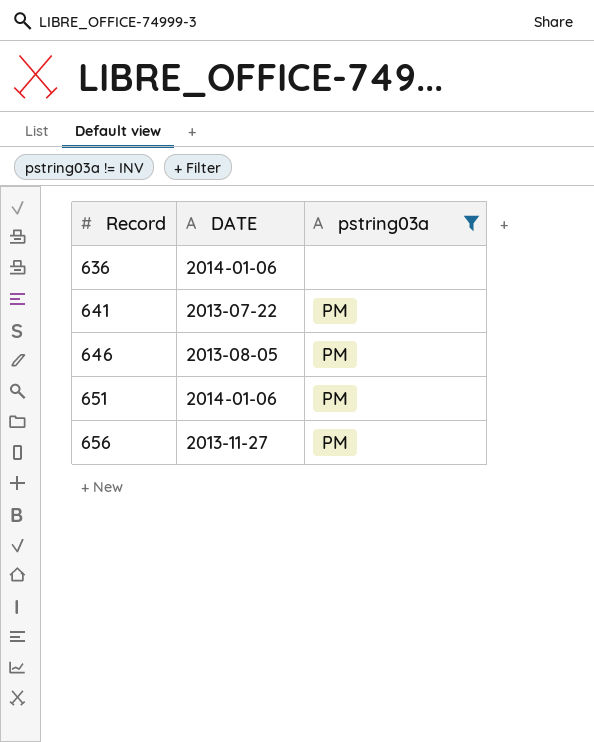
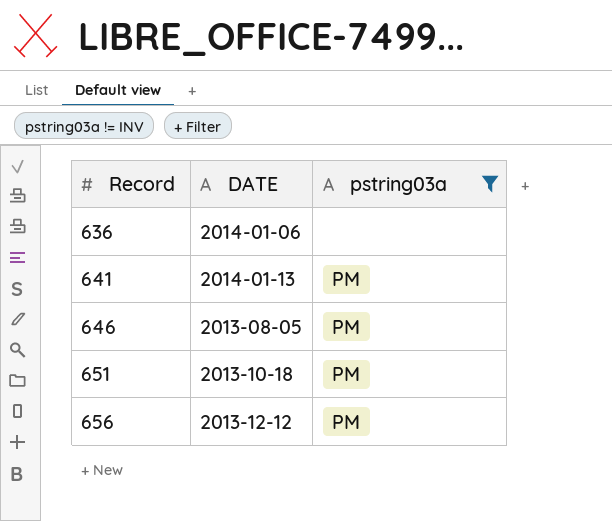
641 | DATE: 2013-07-22 -> 2014-01-13
651 | DATE: 2014-01-06 -> 2013-10-18
656 | DATE: 2013-11-27 -> 2013-12-12

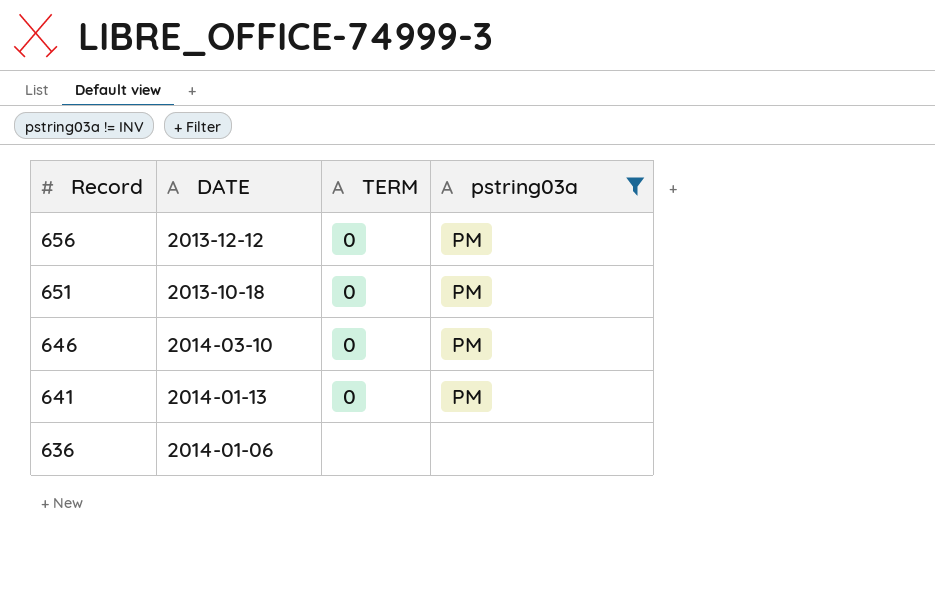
row order: Record ascending -> Record descending
column TERM | position: none -> 3
646 | DATE: 2013-08-05 -> 2014-03-10

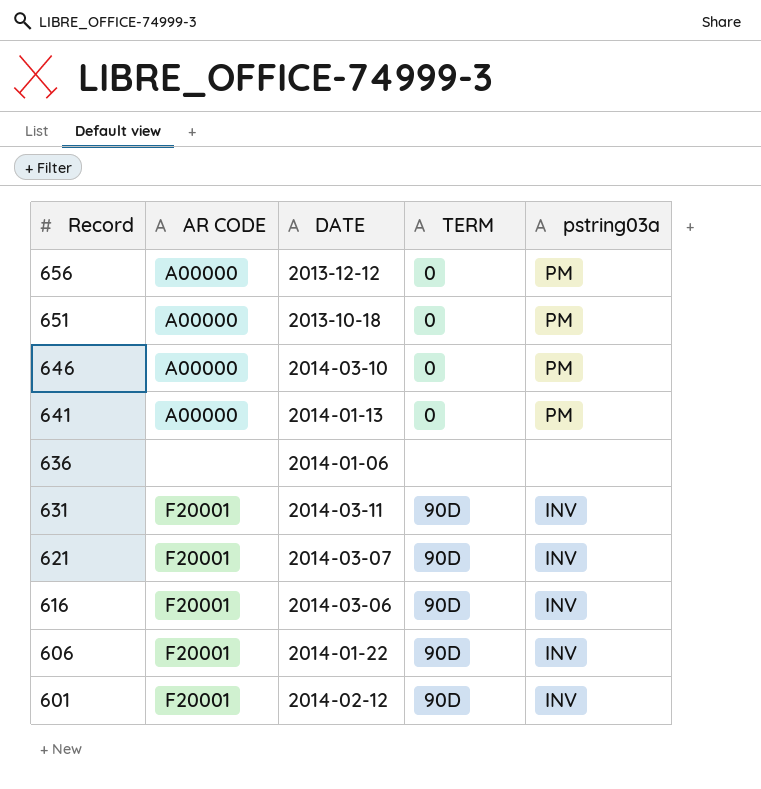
filter: pstring03a != INV -> none
column AR CODE | position: none -> 2

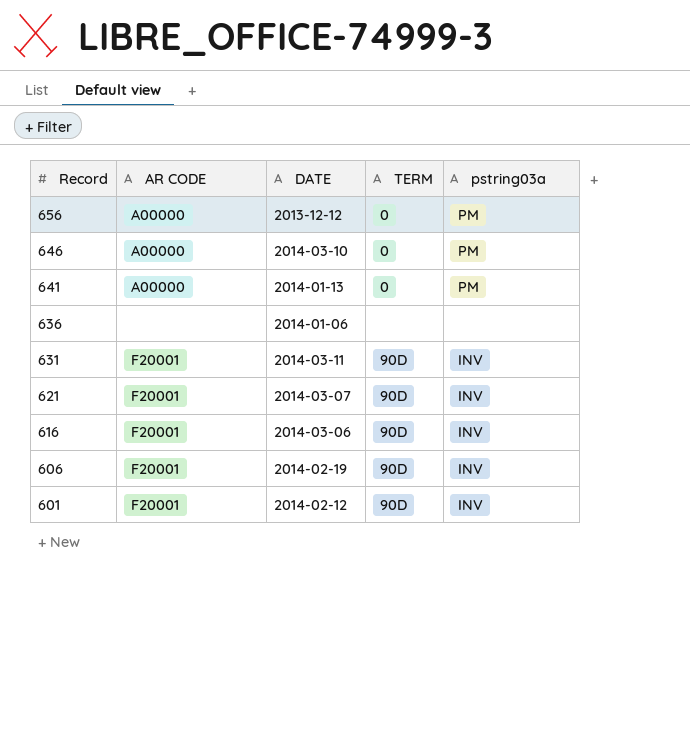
row 651: A00000 | 2013-10-18 | 0 | PM -> none
606 | DATE: 2014-01-22 -> 2014-02-19

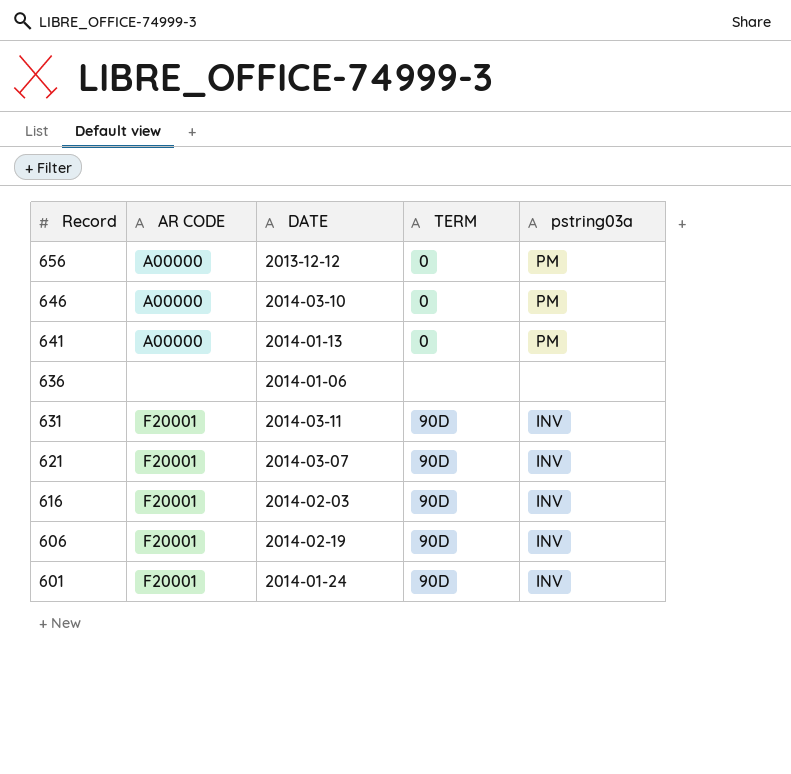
616 | DATE: 2014-03-06 -> 2014-02-03
601 | DATE: 2014-02-12 -> 2014-01-24

